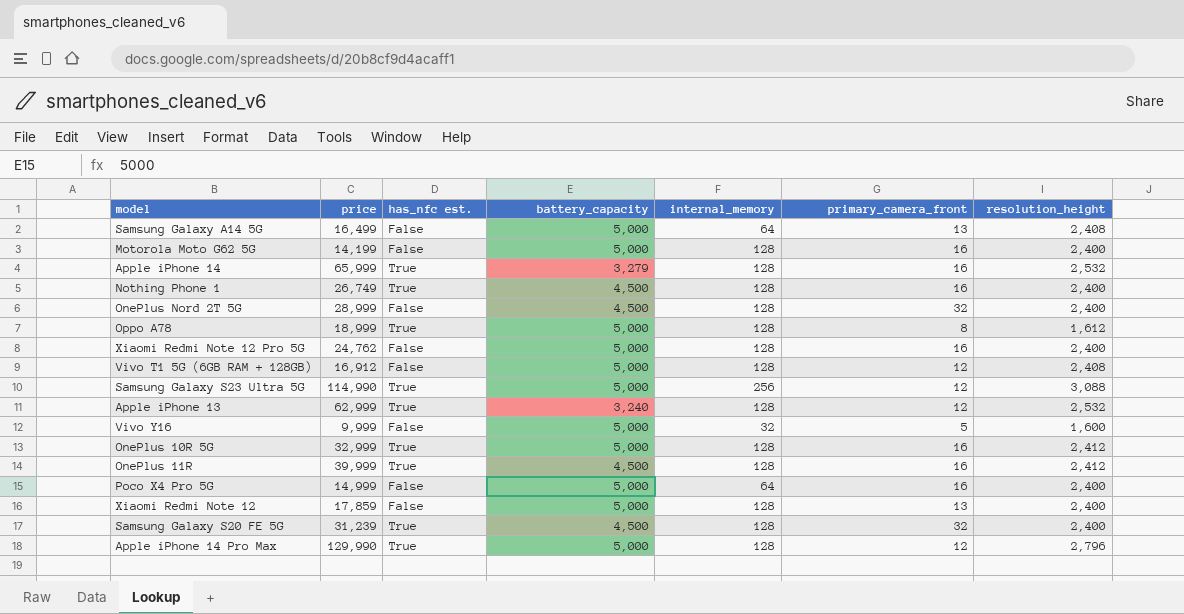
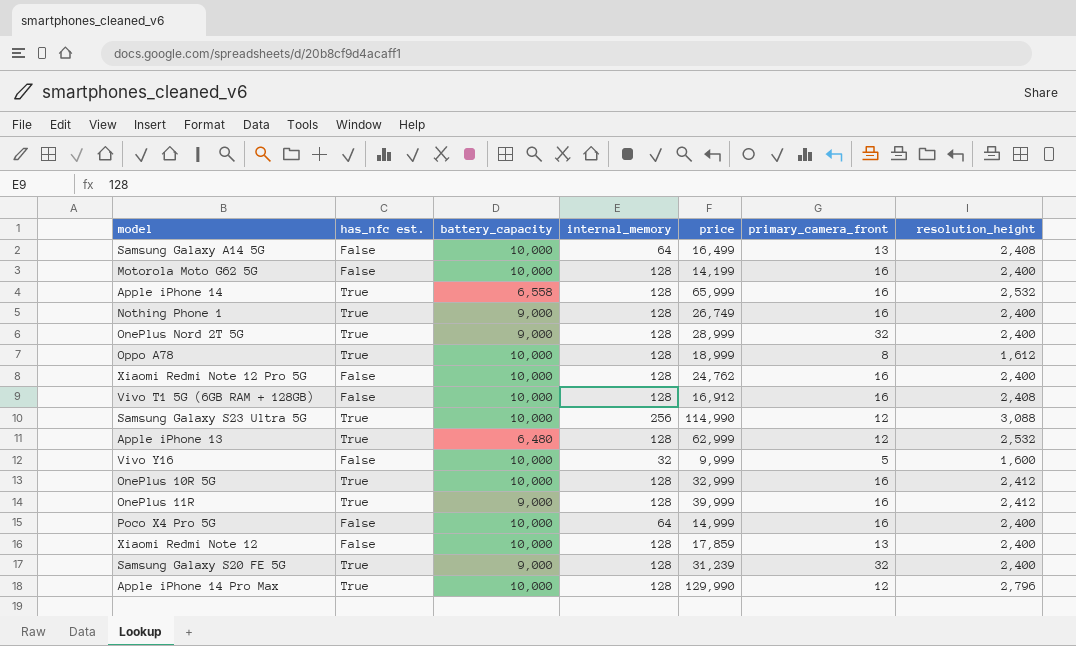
column price | position: 2 -> 5
Samsung Galaxy A14 5G | battery_capacity: 5,000 -> 10,000
Motorola Moto G62 5G | battery_capacity: 5,000 -> 10,000
Apple iPhone 14 | battery_capacity: 3,279 -> 6,558
Nothing Phone 1 | battery_capacity: 4,500 -> 9,000
OnePlus Nord 2T 5G | has_nfc est.: False -> True
OnePlus Nord 2T 5G | battery_capacity: 4,500 -> 9,000
Oppo A78 | battery_capacity: 5,000 -> 10,000
Xiaomi Redmi Note 12 Pro 5G | battery_capacity: 5,000 -> 10,000
Vivo T1 5G (6GB RAM + 128GB) | battery_capacity: 5,000 -> 10,000
Vivo T1 5G (6GB RAM + 128GB) | primary_camera_front: 12 -> 16
Samsung Galaxy S23 Ultra 5G | battery_capacity: 5,000 -> 10,000
Apple iPhone 13 | battery_capacity: 3,240 -> 6,480
Vivo Y16 | battery_capacity: 5,000 -> 10,000
OnePlus 10R 5G | battery_capacity: 5,000 -> 10,000
OnePlus 11R | battery_capacity: 4,500 -> 9,000
Poco X4 Pro 5G | battery_capacity: 5,000 -> 10,000
Xiaomi Redmi Note 12 | battery_capacity: 5,000 -> 10,000
Samsung Galaxy S20 FE 5G | battery_capacity: 4,500 -> 9,000
Apple iPhone 14 Pro Max | battery_capacity: 5,000 -> 10,000

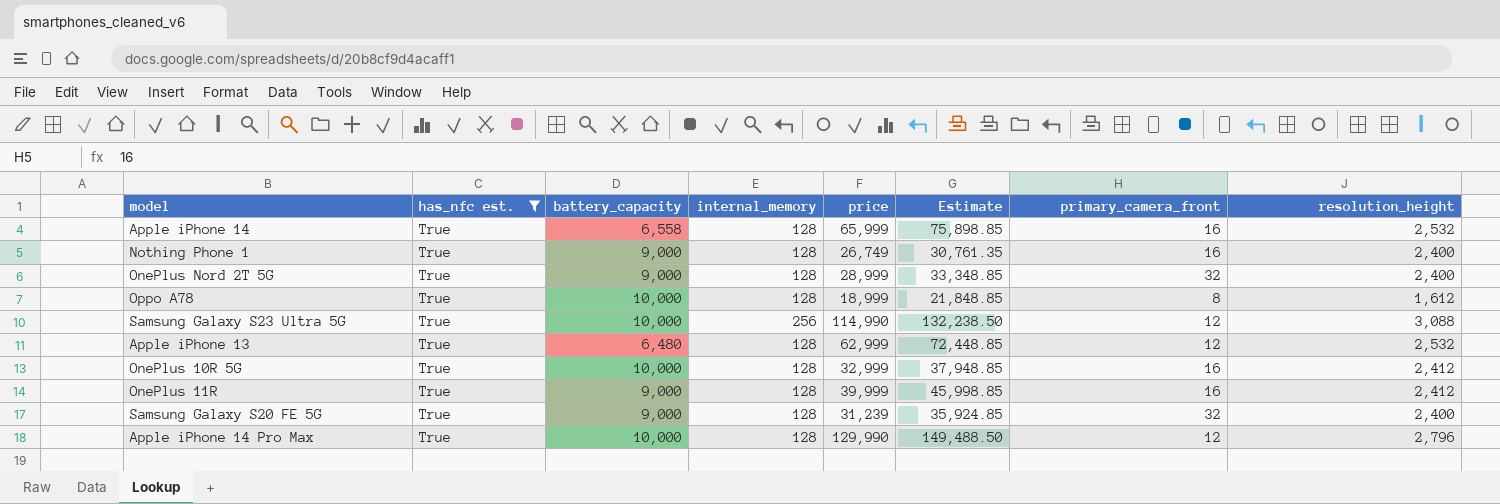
filter: none -> has_nfc est. = True
column Estimate | formula: none -> [price] * 1.15

